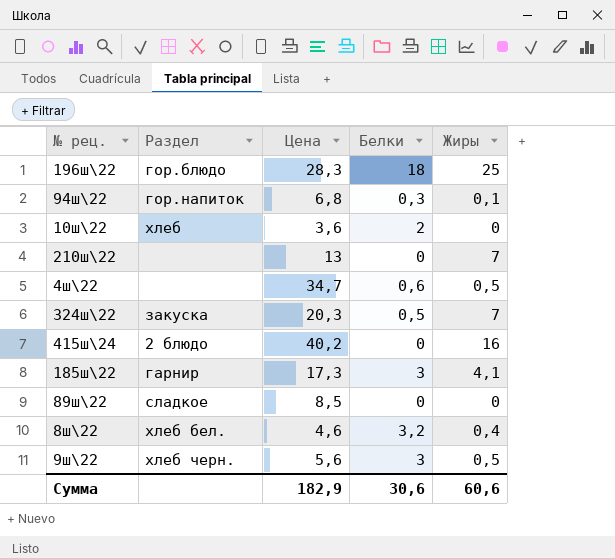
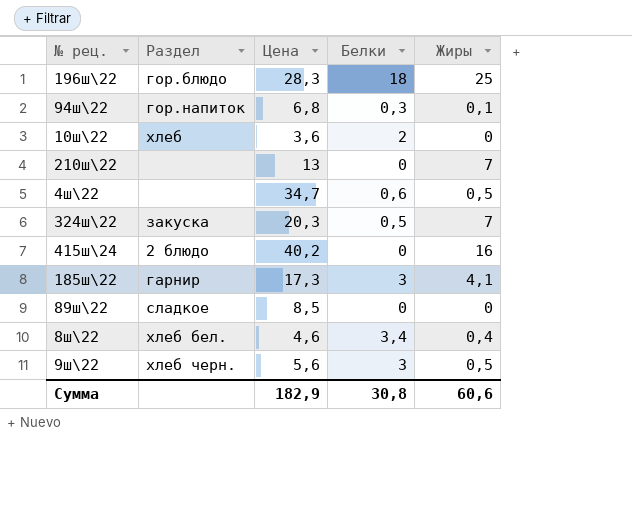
8ш\22 | Белки: 3,2 -> 3,4
Сумма | Белки: 30,6 -> 30,8

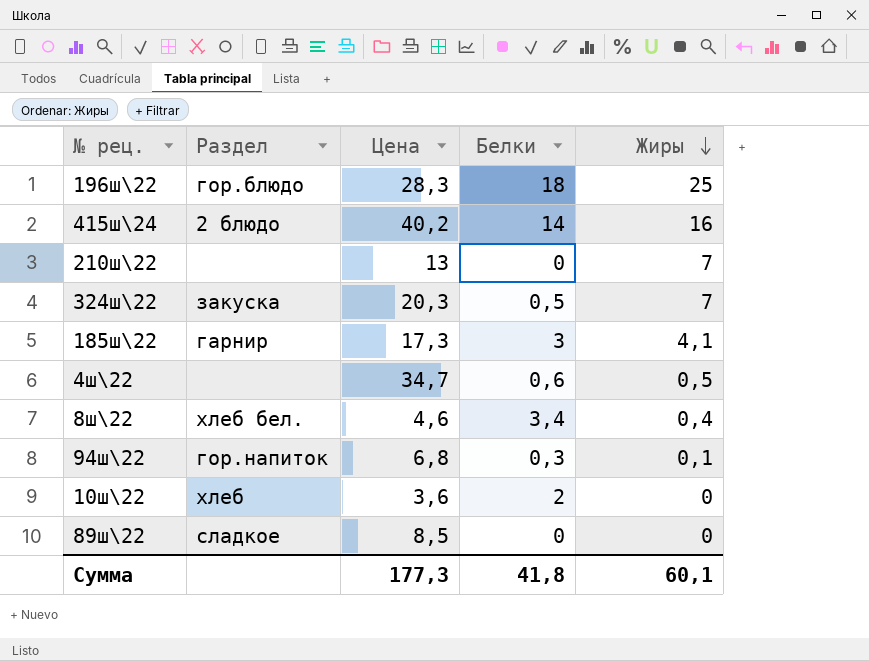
row order: none -> Жиры descending
row 9ш\22: хлеб черн. | 5,6 | 3 | 0,5 -> none
415ш\24 | Белки: 0 -> 14
Сумма | Цена: 182,9 -> 177,3
Сумма | Белки: 30,8 -> 41,8
Сумма | Жиры: 60,6 -> 60,1

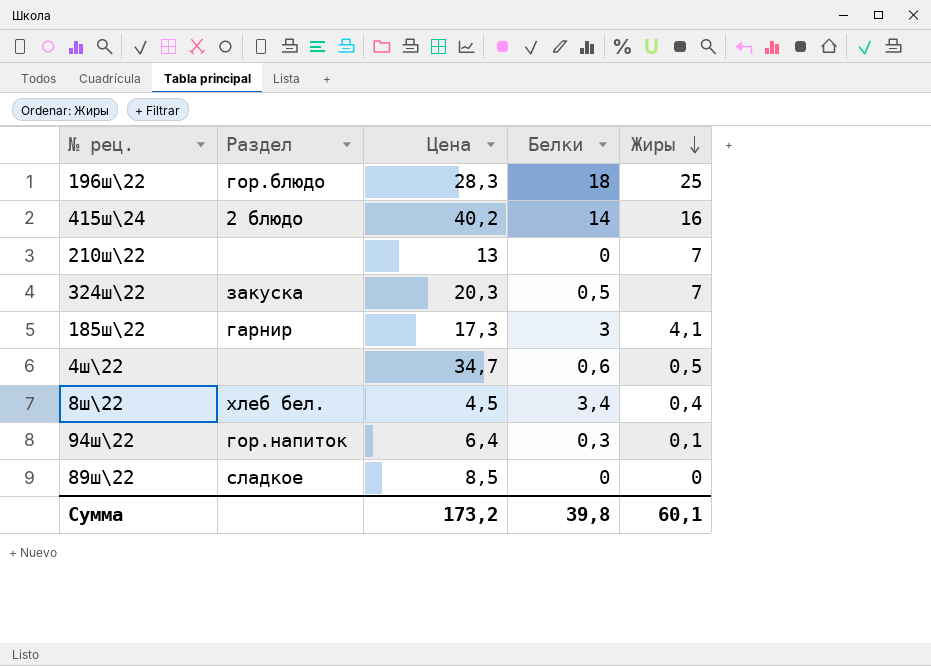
row 10ш\22: хлеб | 3,6 | 2 | 0 -> none
8ш\22 | Цена: 4,6 -> 4,5
94ш\22 | Цена: 6,8 -> 6,4
Сумма | Цена: 177,3 -> 173,2
Сумма | Белки: 41,8 -> 39,8

